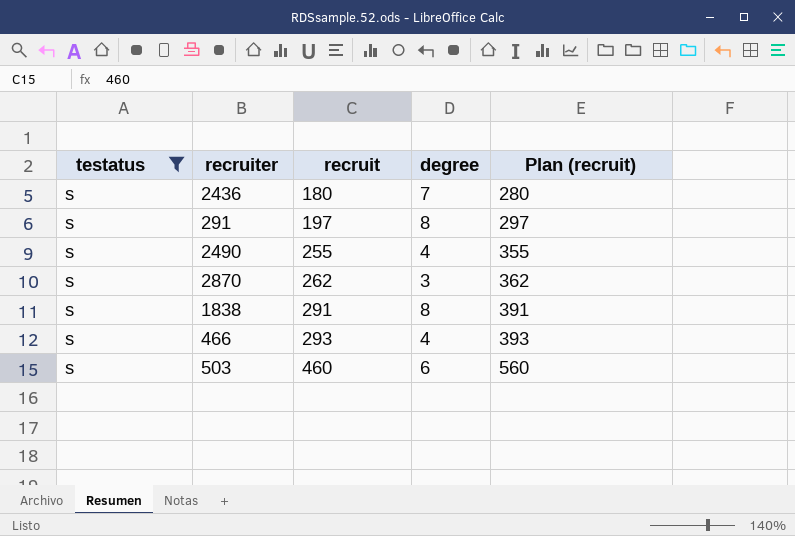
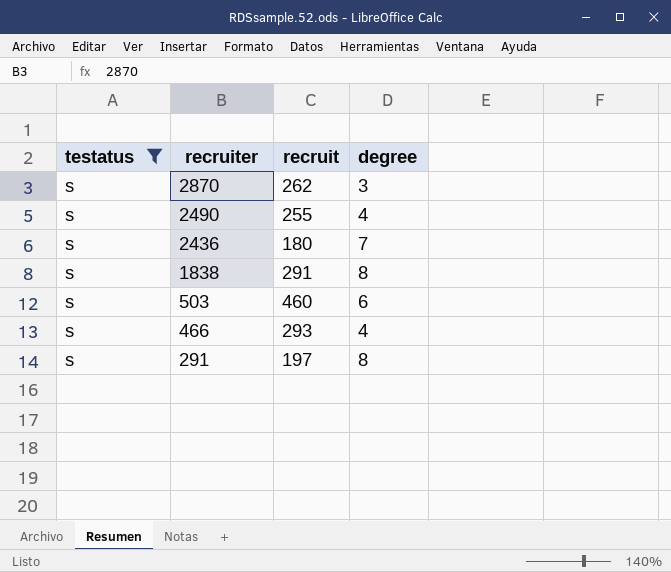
row order: recruit ascending -> recruiter descending
column Plan (recruit) | formula: [recruit] + 100 -> none

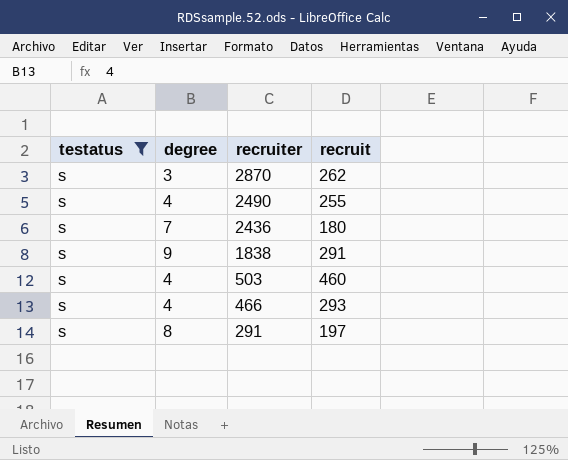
column degree | position: 4 -> 2
1838 | degree: 8 -> 9
503 | degree: 6 -> 4

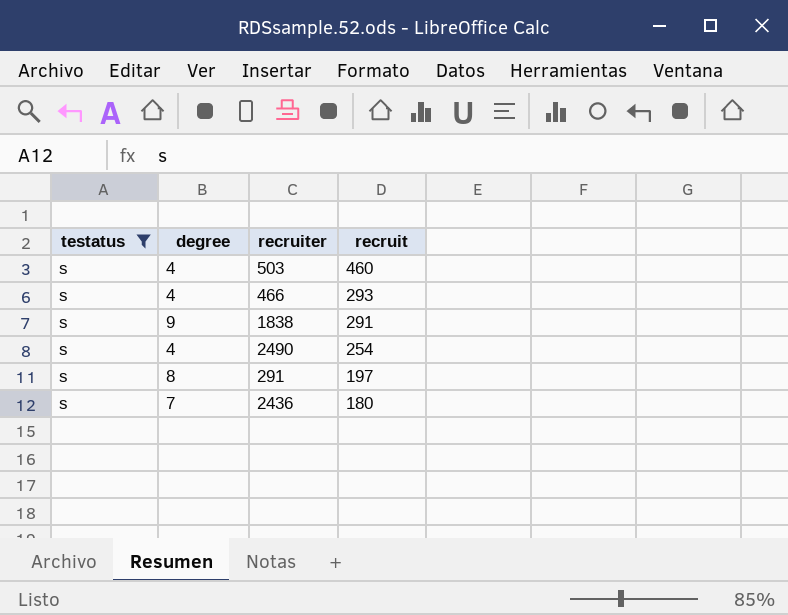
row order: recruiter descending -> recruit descending
row 2870: s | 3 | 262 -> none
2490 | recruit: 255 -> 254

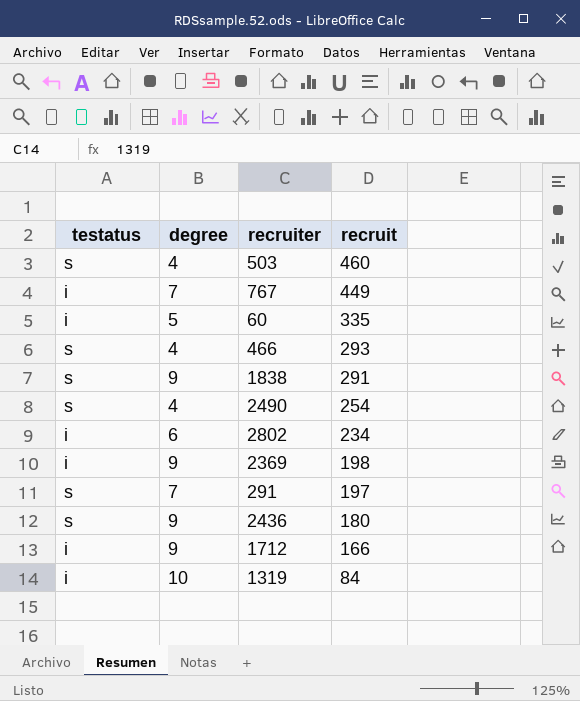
filter: testatus = s -> none
291 | degree: 8 -> 7
2436 | degree: 7 -> 9

